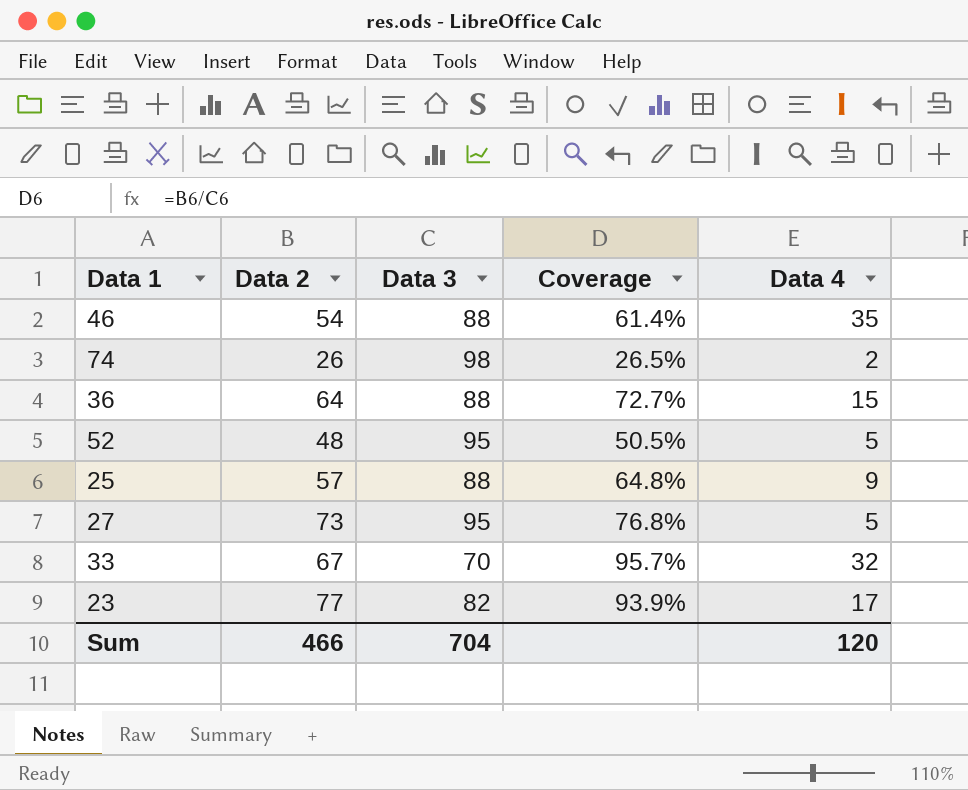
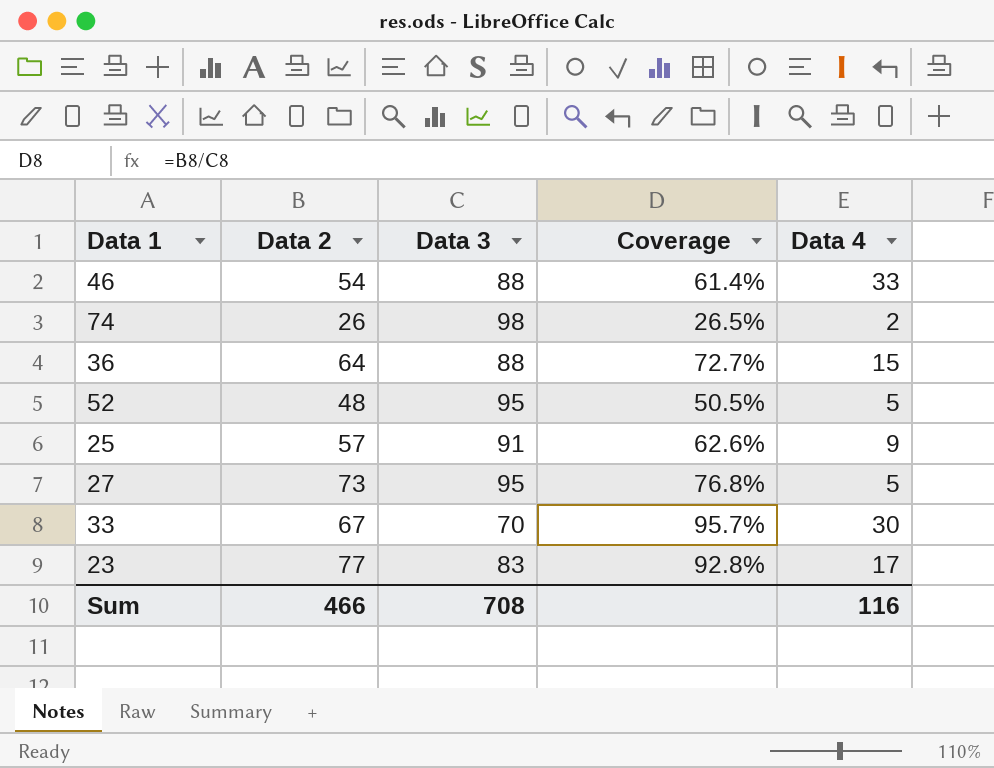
46 | Data 4: 35 -> 33
25 | Data 3: 88 -> 91
25 | Coverage: 64.8% -> 62.6%
33 | Data 4: 32 -> 30
23 | Data 3: 82 -> 83
23 | Coverage: 93.9% -> 92.8%
Sum | Data 3: 704 -> 708
Sum | Data 4: 120 -> 116

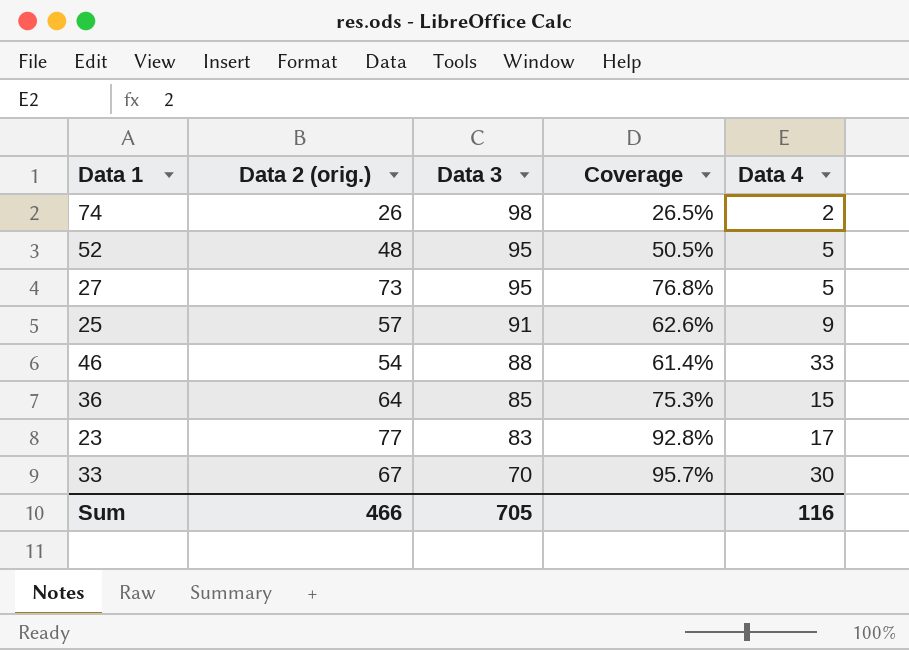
row order: none -> Data 3 descending
column name: Data 2 -> Data 2 (orig.)
36 | Data 3: 88 -> 85
36 | Coverage: 72.7% -> 75.3%
Sum | Data 3: 708 -> 705

